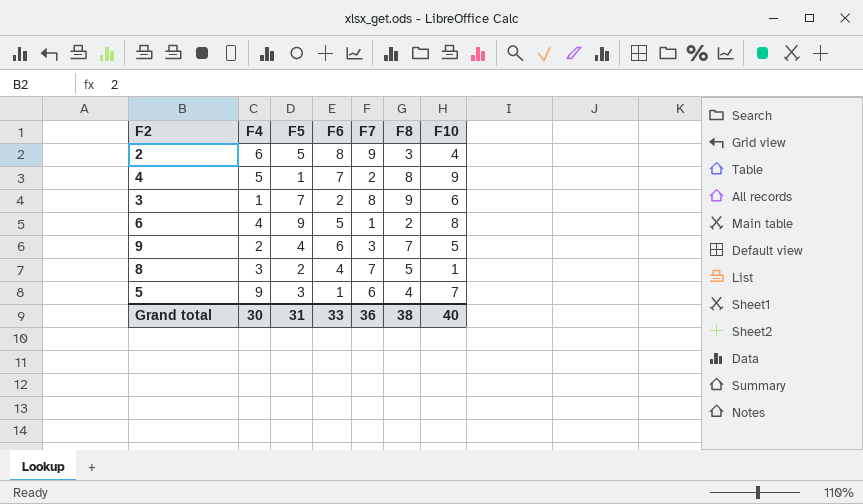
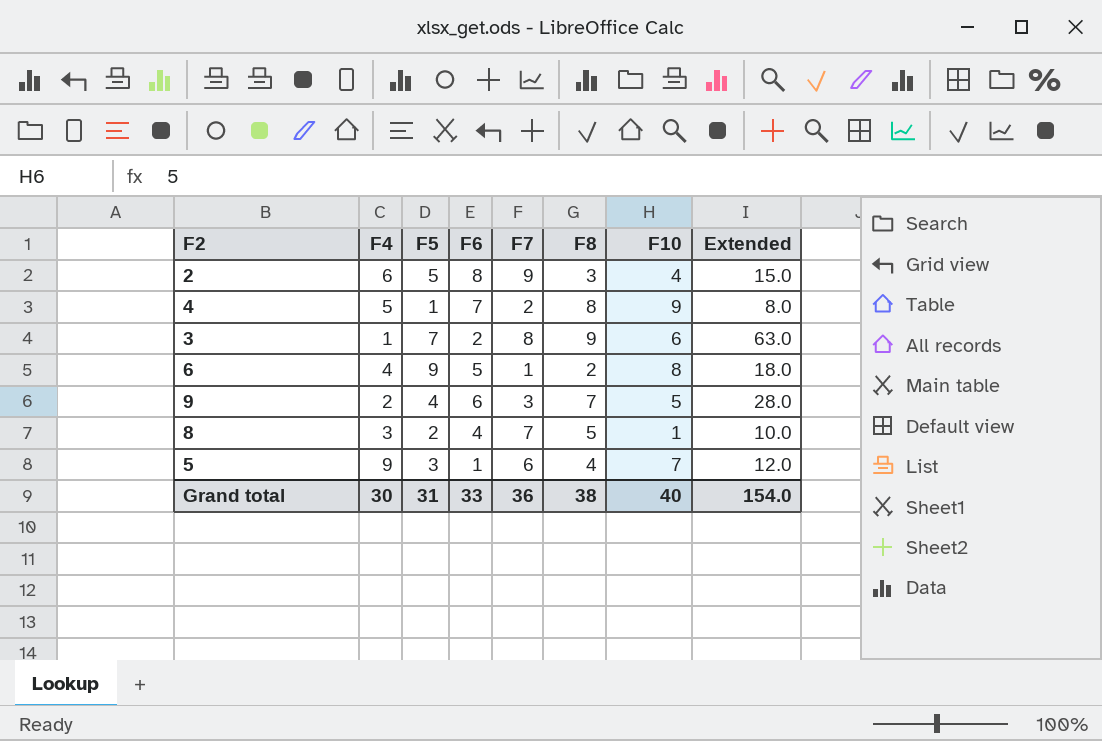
column Extended | formula: none -> [F5] * [F8]

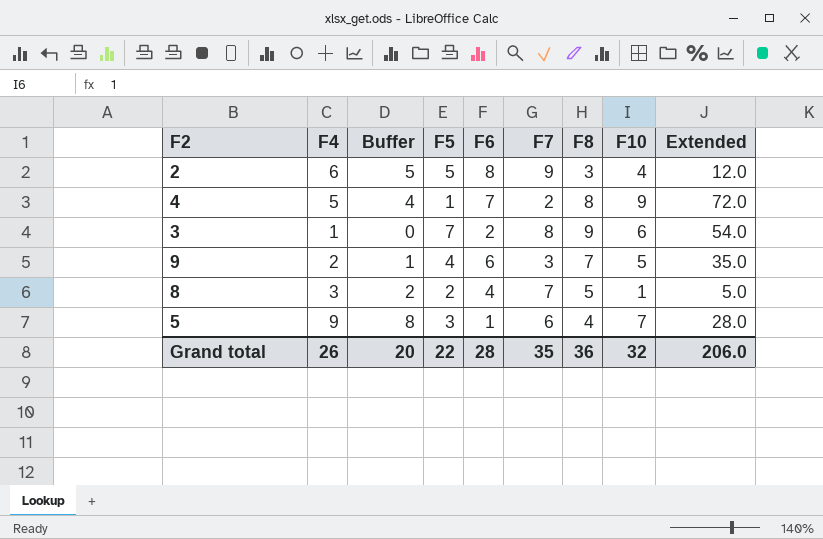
column Buffer | formula: none -> [F4] - 1
column Extended | formula: [F5] * [F8] -> [F8] * [F10]
row 6: 4 | 9 | 5 | 1 | 2 | 8 | 18.0 -> none
Grand total | F4: 30 -> 26
Grand total | F5: 31 -> 22
Grand total | F6: 33 -> 28
Grand total | F7: 36 -> 35
Grand total | F8: 38 -> 36
Grand total | F10: 40 -> 32
Grand total | Extended: 154.0 -> 206.0

